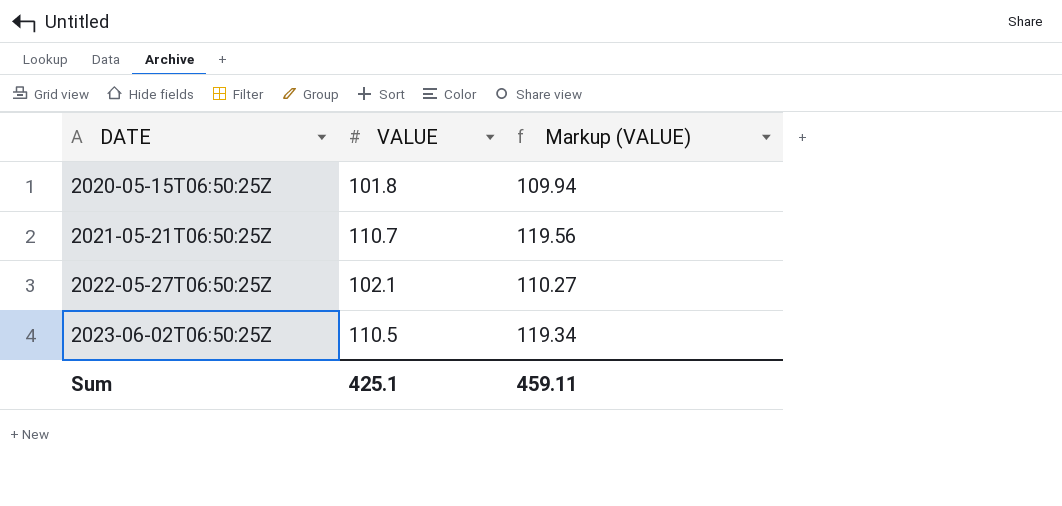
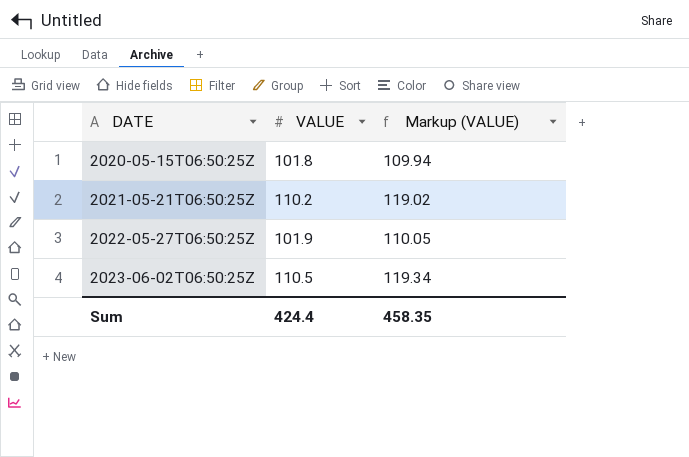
2021-05-21T06:50:25Z | VALUE: 110.7 -> 110.2
2021-05-21T06:50:25Z | Markup (VALUE): 119.56 -> 119.02
2022-05-27T06:50:25Z | VALUE: 102.1 -> 101.9
2022-05-27T06:50:25Z | Markup (VALUE): 110.27 -> 110.05
Sum | VALUE: 425.1 -> 424.4
Sum | Markup (VALUE): 459.11 -> 458.35

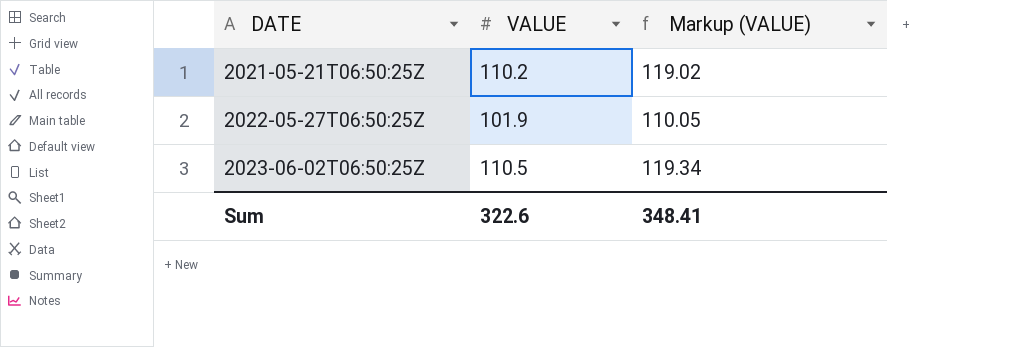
row 2020-05-15T06:50:25Z: 101.8 | 109.94 -> none
Sum | VALUE: 424.4 -> 322.6
Sum | Markup (VALUE): 458.35 -> 348.41

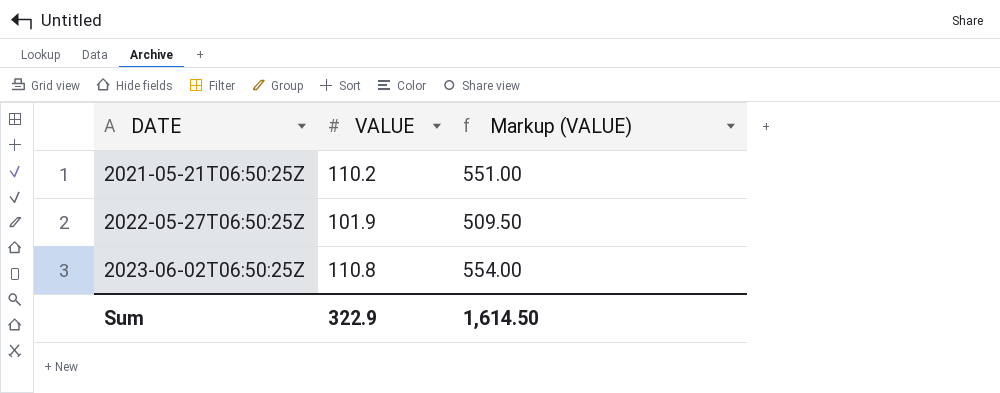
column Markup (VALUE) | formula: [VALUE] * 1.08 -> [VALUE] * 5
2023-06-02T06:50:25Z | VALUE: 110.5 -> 110.8
Sum | VALUE: 322.6 -> 322.9
Sum | Markup (VALUE): 348.41 -> 1,614.50

